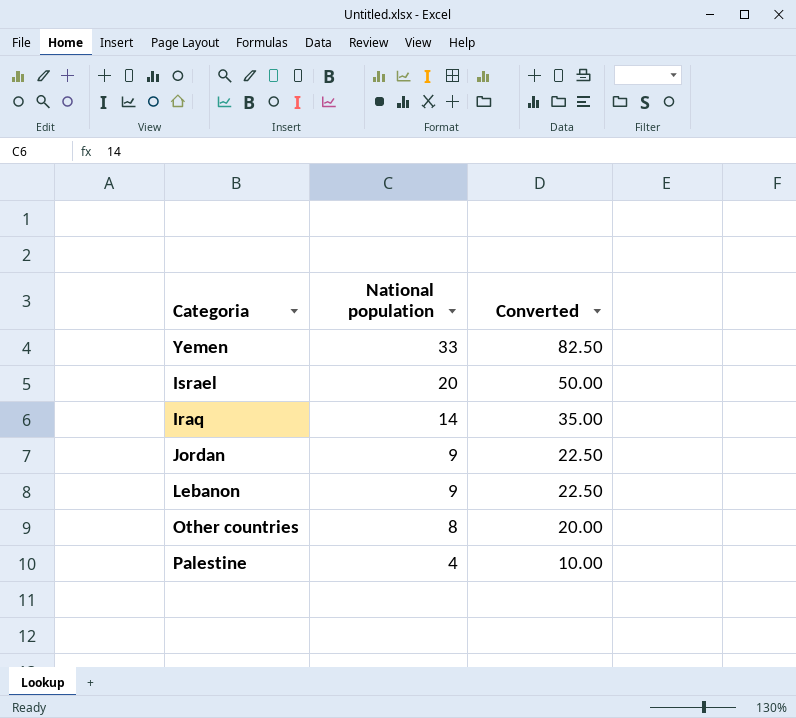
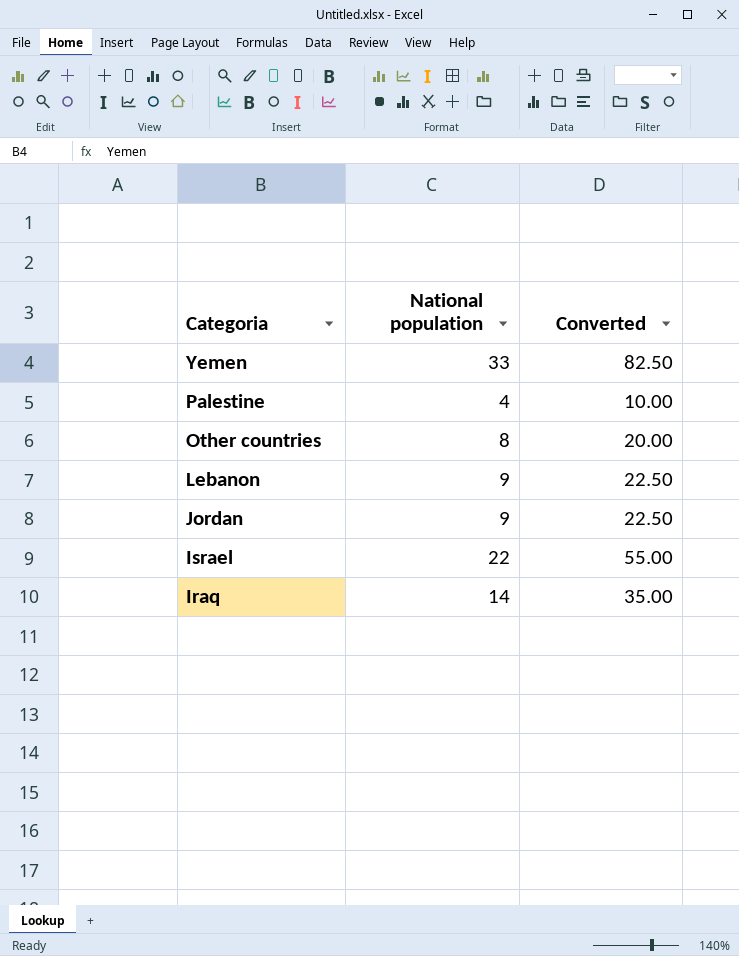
row order: National population descending -> Categoria descending
Israel | National population: 20 -> 22
Israel | Converted: 50.00 -> 55.00

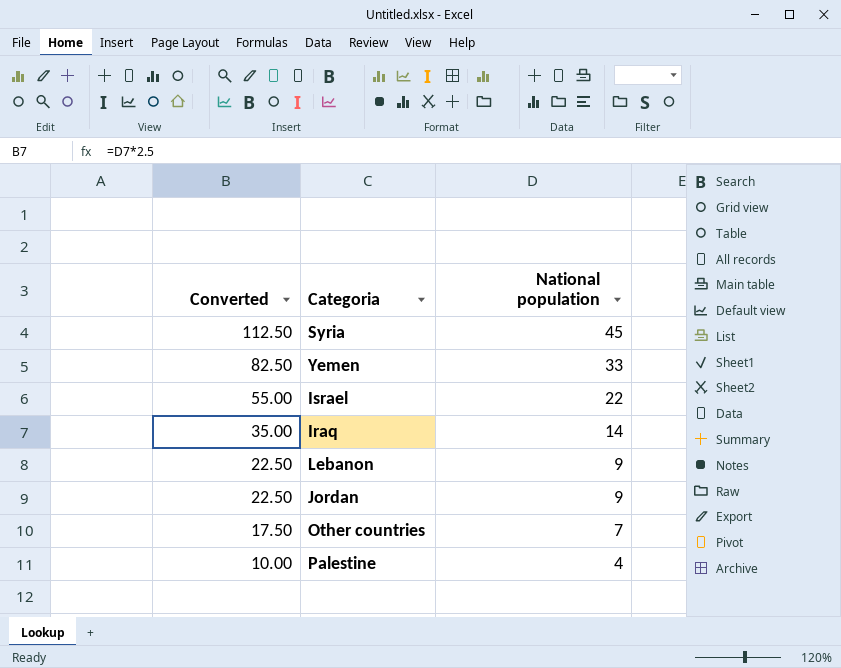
row order: Categoria descending -> Converted descending
column Converted | position: 3 -> 1
row Syria: none -> 112.50 | 45
Other countries | Converted: 20.00 -> 17.50
Other countries | National population: 8 -> 7

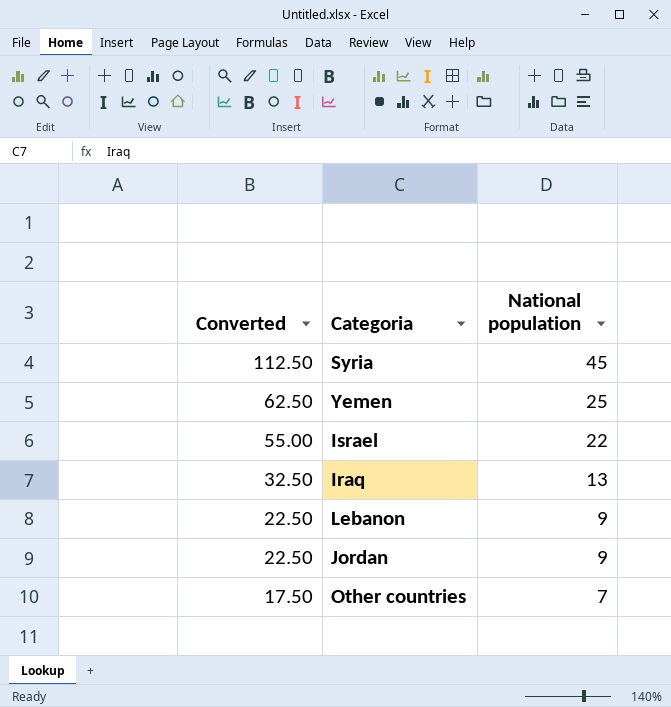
row Palestine: 10.00 | 4 -> none
Yemen | Converted: 82.50 -> 62.50
Yemen | National population: 33 -> 25
Iraq | Converted: 35.00 -> 32.50
Iraq | National population: 14 -> 13

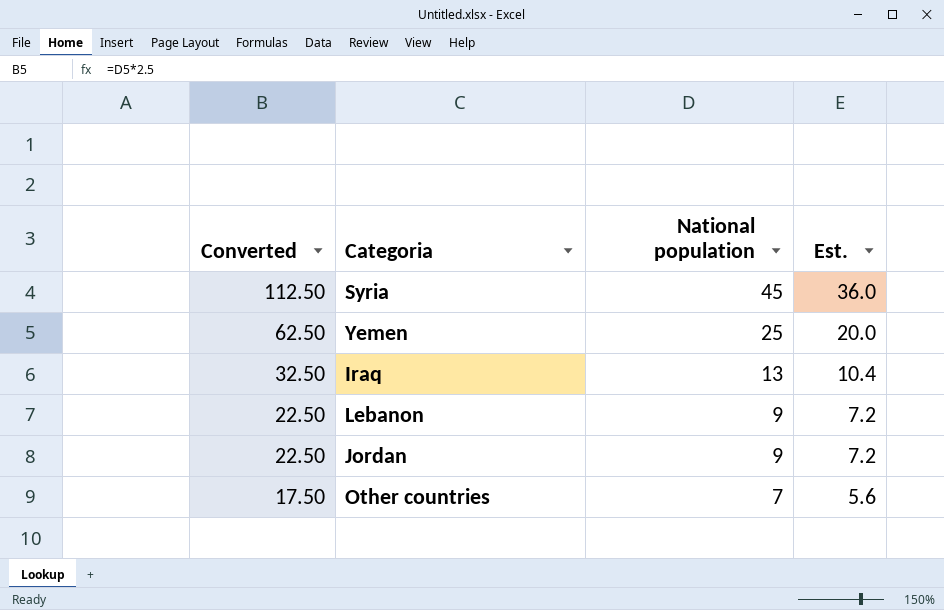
column Est. | formula: none -> [National population] * 0.8
row Israel: 55.00 | 22 -> none

